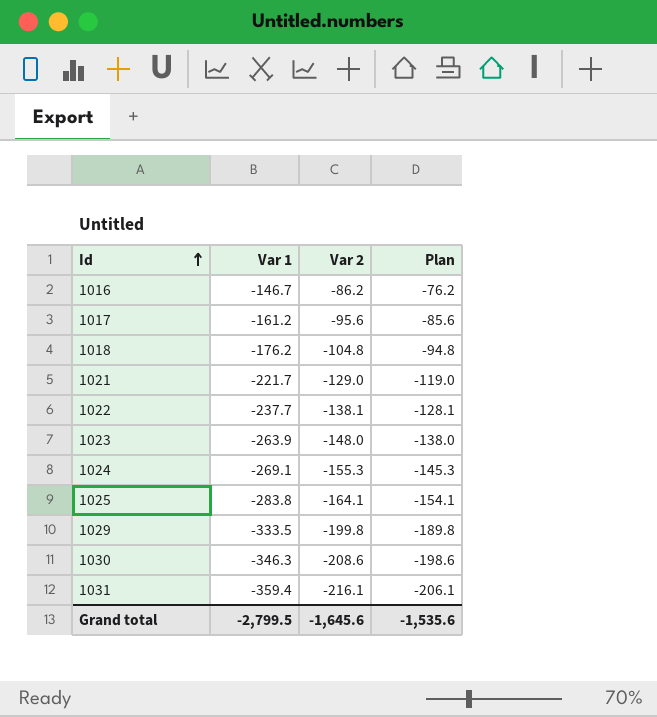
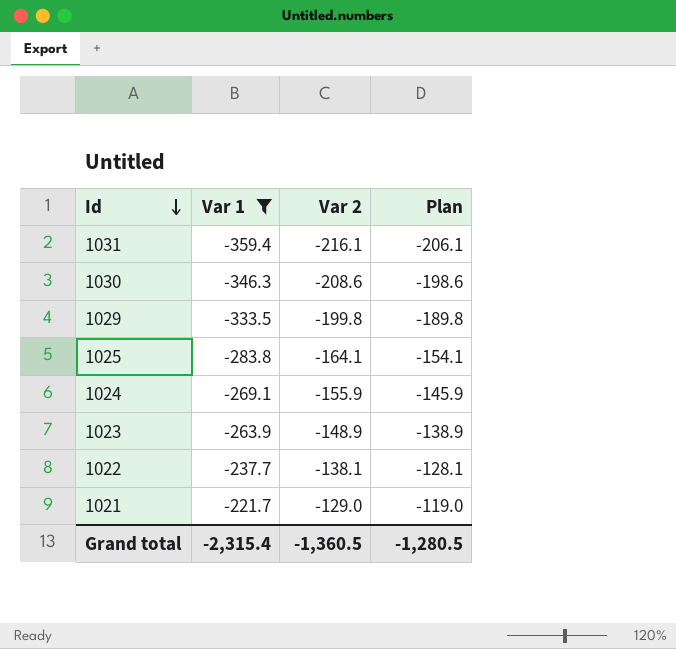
filter: none -> Var 1 <= -221.7
row order: Id ascending -> Id descending
1024 | Var 2: -155.3 -> -155.9
1024 | Plan: -145.3 -> -145.9
1023 | Var 2: -148.0 -> -148.9
1023 | Plan: -138.0 -> -138.9
Grand total | Var 1: -2,799.5 -> -2,315.4
Grand total | Var 2: -1,645.6 -> -1,360.5
Grand total | Plan: -1,535.6 -> -1,280.5

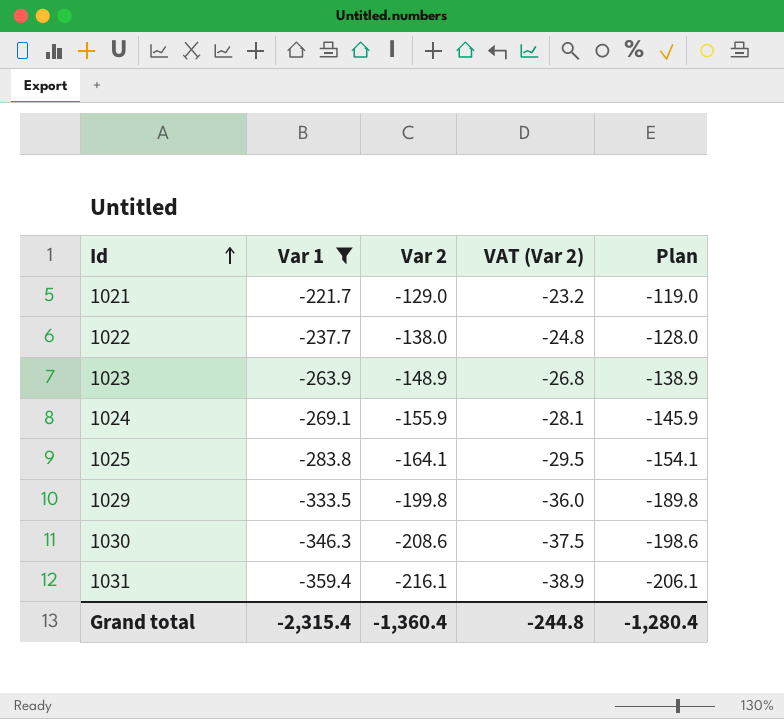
row order: Id descending -> Id ascending
column VAT (Var 2) | formula: none -> [Var 2] * 0.18
1022 | Var 2: -138.1 -> -138.0
1022 | Plan: -128.1 -> -128.0
Grand total | Var 2: -1,360.5 -> -1,360.4
Grand total | Plan: -1,280.5 -> -1,280.4

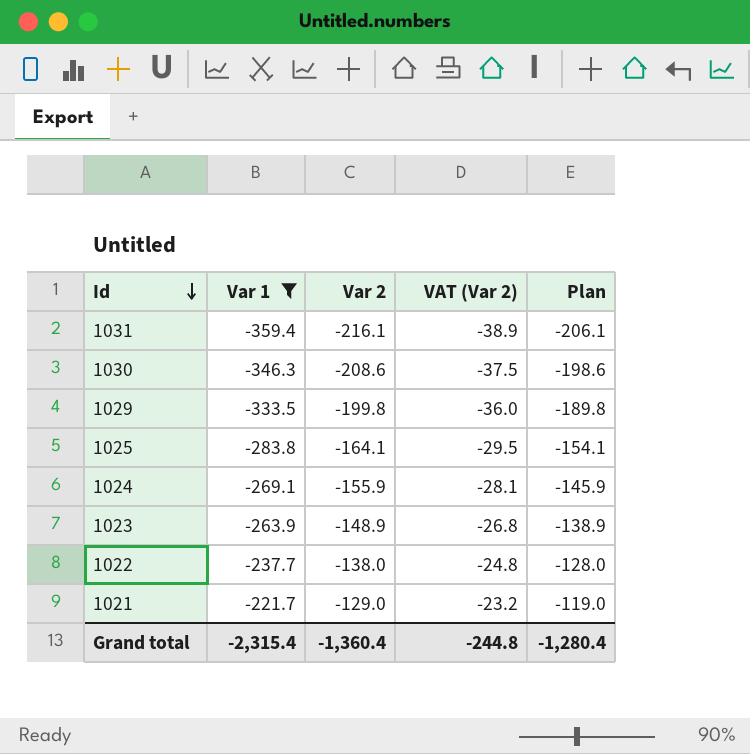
row order: Id ascending -> Id descending

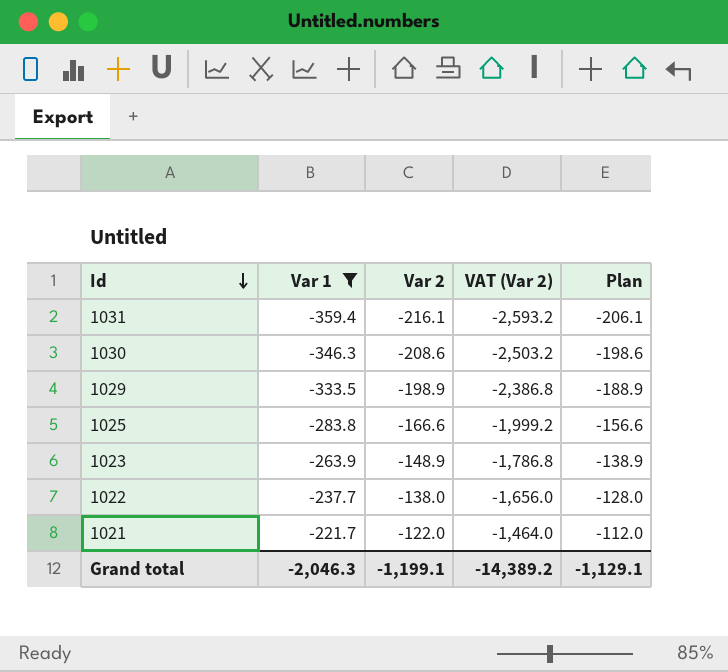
column VAT (Var 2) | formula: [Var 2] * 0.18 -> [Var 2] * 12
row 1024: -269.1 | -155.9 | -28.1 | -145.9 -> none
1029 | Var 2: -199.8 -> -198.9
1029 | Plan: -189.8 -> -188.9
1025 | Var 2: -164.1 -> -166.6
1025 | Plan: -154.1 -> -156.6
1021 | Var 2: -129.0 -> -122.0
1021 | Plan: -119.0 -> -112.0
Grand total | Var 1: -2,315.4 -> -2,046.3
Grand total | Var 2: -1,360.4 -> -1,199.1
Grand total | VAT (Var 2): -244.8 -> -14,389.2
Grand total | Plan: -1,280.4 -> -1,129.1

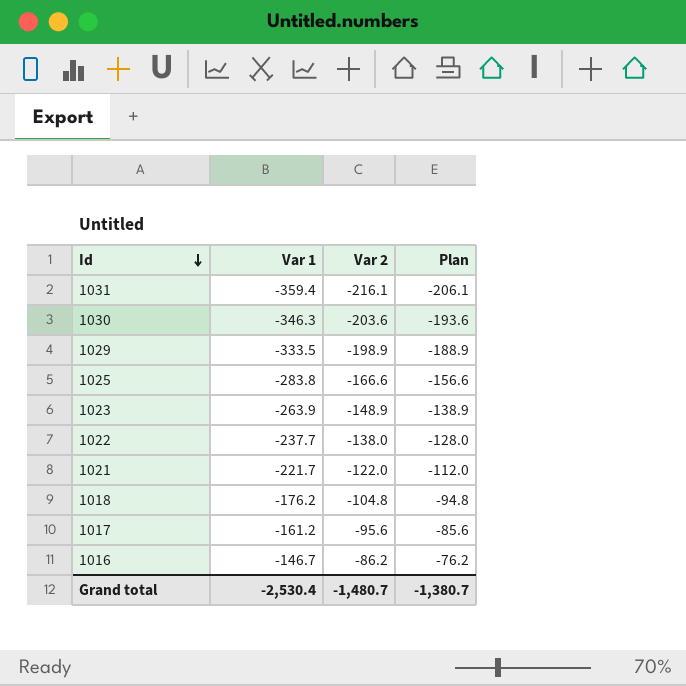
filter: Var 1 <= -221.7 -> none
column VAT (Var 2) | formula: [Var 2] * 12 -> none
1030 | Var 2: -208.6 -> -203.6
1030 | Plan: -198.6 -> -193.6
Grand total | Var 1: -2,046.3 -> -2,530.4
Grand total | Var 2: -1,199.1 -> -1,480.7
Grand total | Plan: -1,129.1 -> -1,380.7

